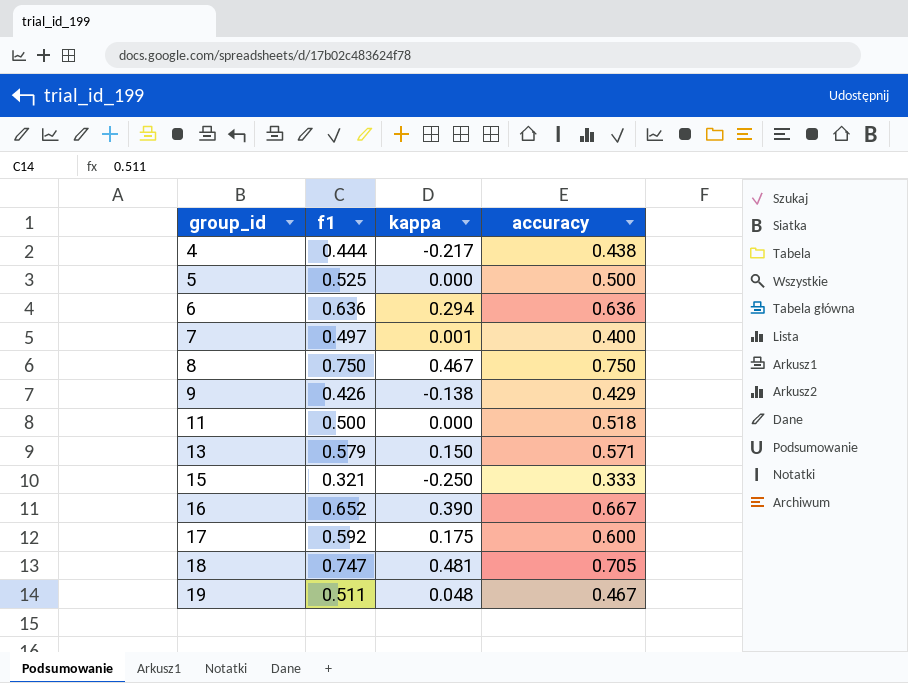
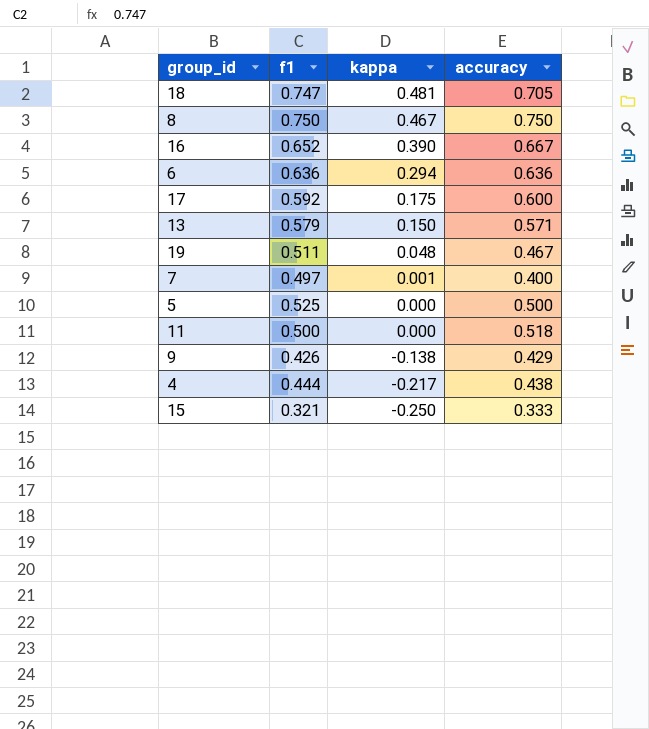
row order: group_id ascending -> kappa descending

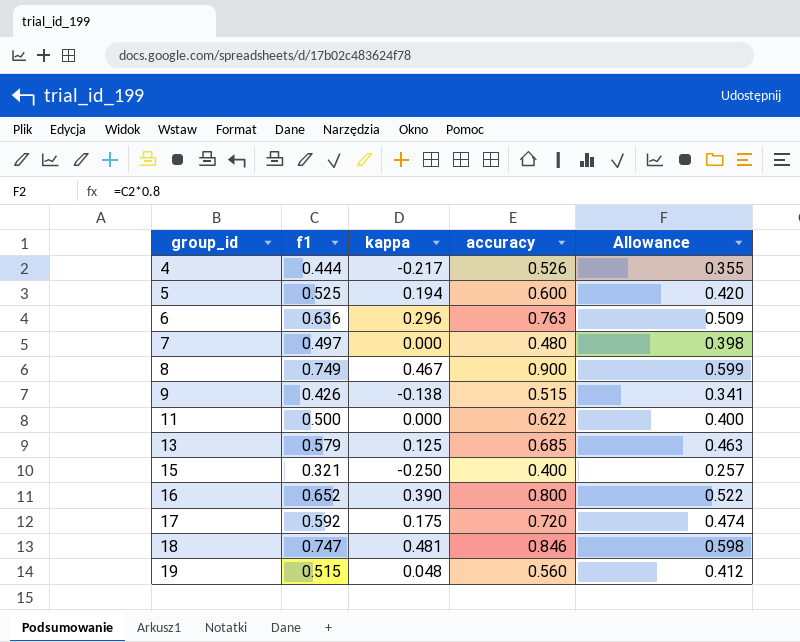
row order: kappa descending -> group_id ascending
column Allowance | formula: none -> [f1] * 0.8
4 | accuracy: 0.438 -> 0.526
5 | kappa: 0.000 -> 0.194
5 | accuracy: 0.500 -> 0.600
6 | kappa: 0.294 -> 0.296
6 | accuracy: 0.636 -> 0.763
7 | kappa: 0.001 -> 0.000
7 | accuracy: 0.400 -> 0.480
8 | f1: 0.750 -> 0.749
8 | accuracy: 0.750 -> 0.900
9 | accuracy: 0.429 -> 0.515
11 | accuracy: 0.518 -> 0.622
13 | kappa: 0.150 -> 0.125
13 | accuracy: 0.571 -> 0.685
15 | accuracy: 0.333 -> 0.400
16 | accuracy: 0.667 -> 0.800
17 | accuracy: 0.600 -> 0.720
18 | accuracy: 0.705 -> 0.846
19 | f1: 0.511 -> 0.515
19 | accuracy: 0.467 -> 0.560

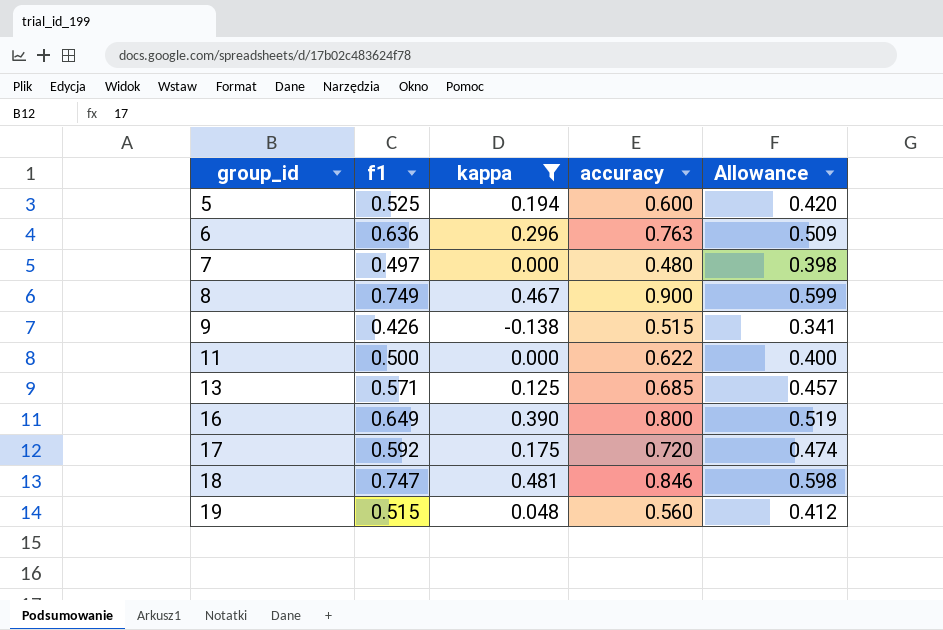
filter: none -> kappa >= -0.138
13 | f1: 0.579 -> 0.571
13 | Allowance: 0.463 -> 0.457
16 | f1: 0.652 -> 0.649
16 | Allowance: 0.522 -> 0.519

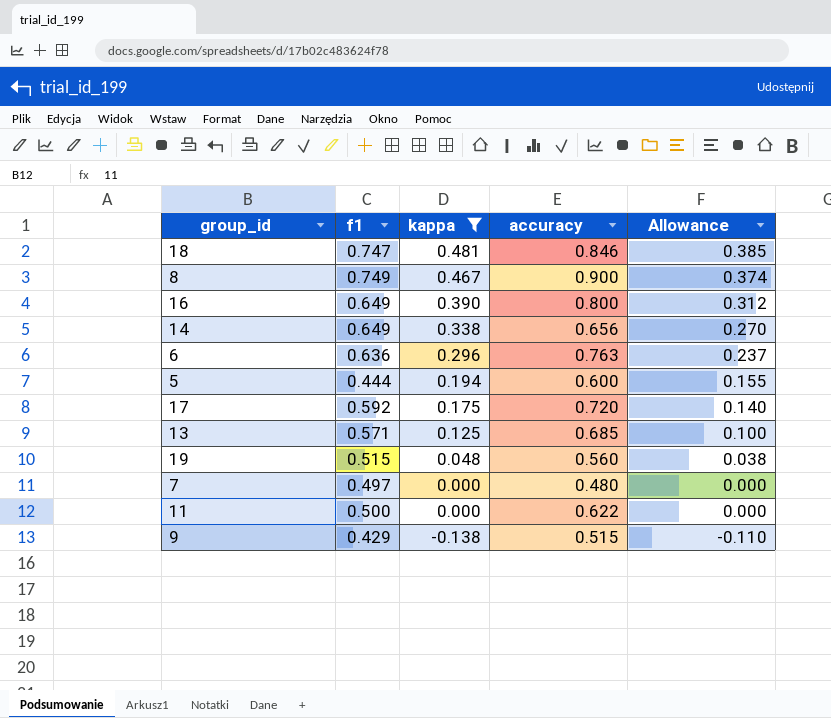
row order: group_id ascending -> kappa descending
column Allowance | formula: [f1] * 0.8 -> [kappa] * 0.8
row 14: none -> 0.649 | 0.338 | 0.656 | 0.270
5 | f1: 0.525 -> 0.444
9 | f1: 0.426 -> 0.429

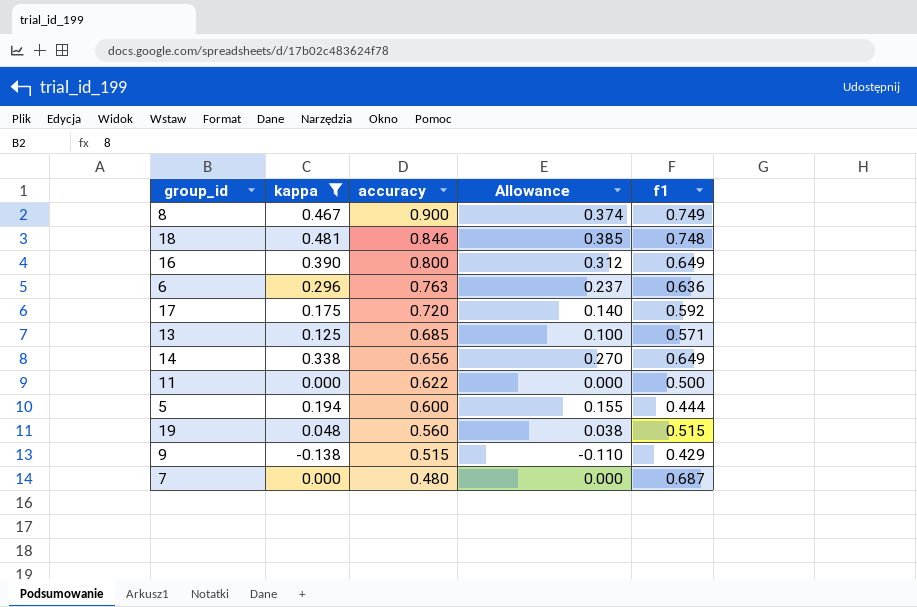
row order: kappa descending -> accuracy descending
column f1 | position: 2 -> 5
18 | f1: 0.747 -> 0.748
7 | f1: 0.497 -> 0.687

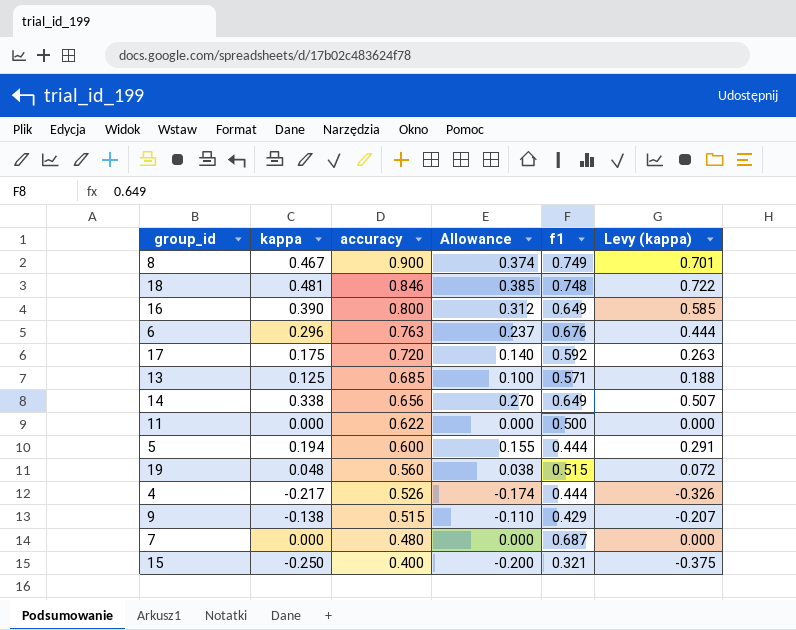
filter: kappa >= -0.138 -> none
column Levy (kappa) | formula: none -> [kappa] * 1.5
6 | f1: 0.636 -> 0.676

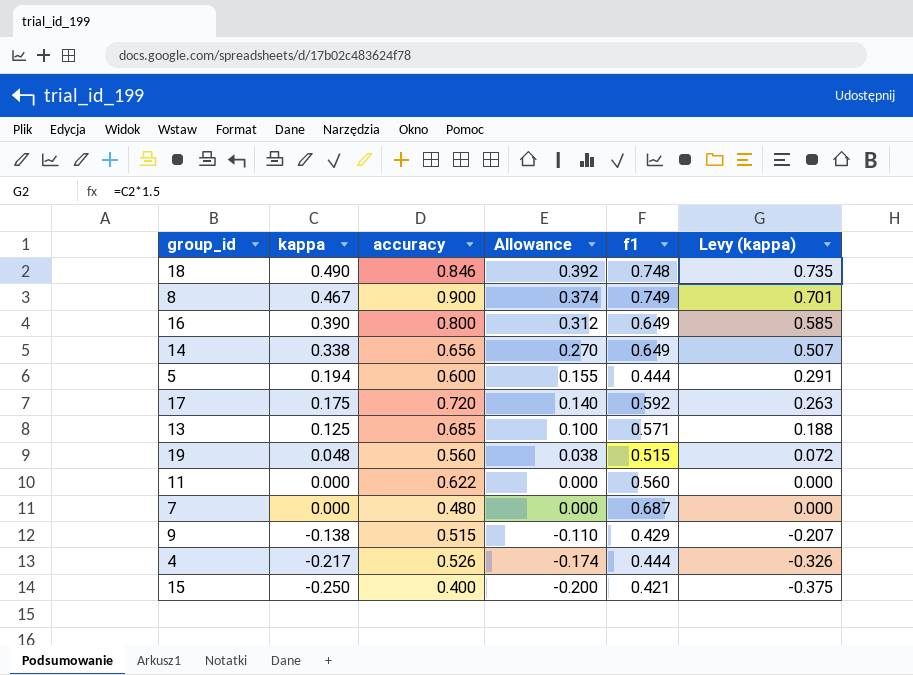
row order: accuracy descending -> kappa descending
row 6: 0.296 | 0.763 | 0.237 | 0.676 | 0.444 -> none
18 | kappa: 0.481 -> 0.490
18 | Allowance: 0.385 -> 0.392
18 | Levy (kappa): 0.722 -> 0.735
11 | f1: 0.500 -> 0.560
15 | f1: 0.321 -> 0.421

